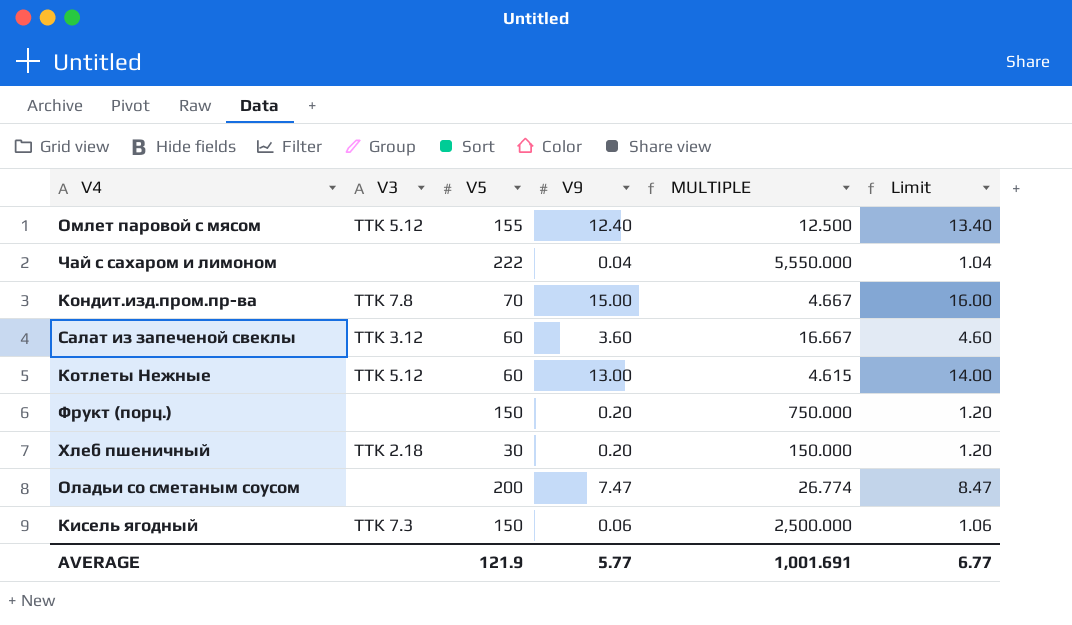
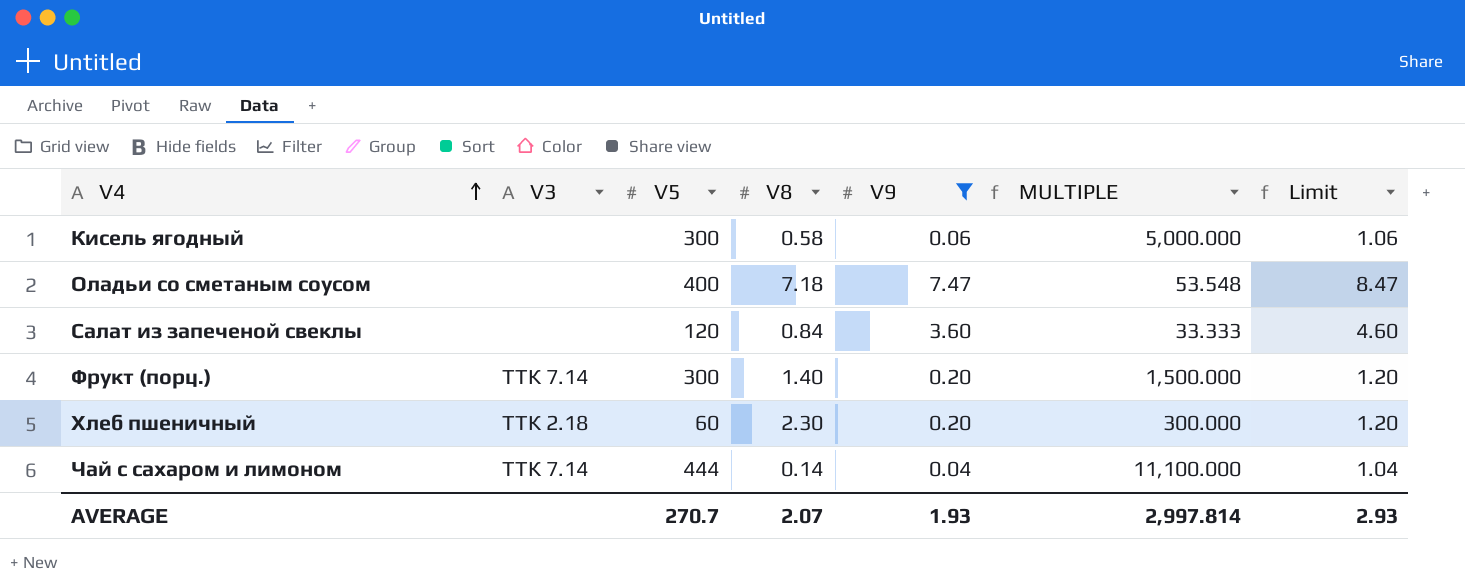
filter: none -> V9 <= 7.47
row order: none -> V4 ascending
column V8 | position: none -> 4
Кисель ягодный | V3: ТТК 7.3 -> none
Кисель ягодный | V5: 150 -> 300
Кисель ягодный | MULTIPLE: 2,500.000 -> 5,000.000
Оладьи со сметаным соусом | V5: 200 -> 400
Оладьи со сметаным соусом | MULTIPLE: 26.774 -> 53.548
Салат из запеченой свеклы | V3: ТТК 3.12 -> none
Салат из запеченой свеклы | V5: 60 -> 120
Салат из запеченой свеклы | MULTIPLE: 16.667 -> 33.333
Фрукт (порц.) | V3: none -> ТТК 7.14
Фрукт (порц.) | V5: 150 -> 300
Фрукт (порц.) | MULTIPLE: 750.000 -> 1,500.000
Хлеб пшеничный | V5: 30 -> 60
Хлеб пшеничный | MULTIPLE: 150.000 -> 300.000
Чай с сахаром и лимоном | V3: none -> ТТК 7.14
Чай с сахаром и лимоном | V5: 222 -> 444
Чай с сахаром и лимоном | MULTIPLE: 5,550.000 -> 11,100.000
AVERAGE | V5: 121.9 -> 270.7
AVERAGE | V9: 5.77 -> 1.93
AVERAGE | MULTIPLE: 1,001.691 -> 2,997.814
AVERAGE | Limit: 6.77 -> 2.93

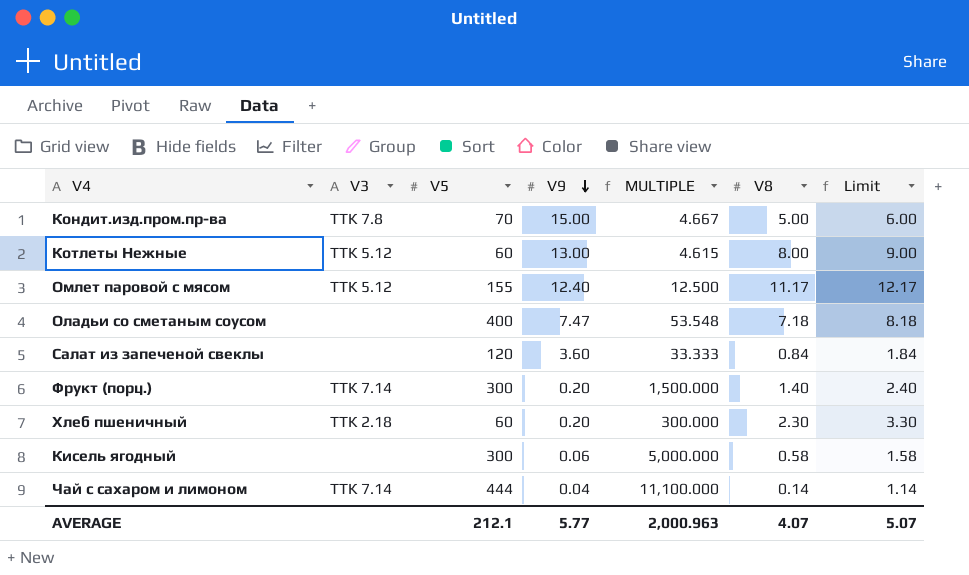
filter: V9 <= 7.47 -> none
row order: V4 ascending -> V9 descending
column V8 | position: 4 -> 6
column Limit | formula: [V9] + 1 -> [V8] + 1
AVERAGE | V5: 270.7 -> 212.1
AVERAGE | V9: 1.93 -> 5.77
AVERAGE | MULTIPLE: 2,997.814 -> 2,000.963
AVERAGE | V8: 2.07 -> 4.07
AVERAGE | Limit: 2.93 -> 5.07

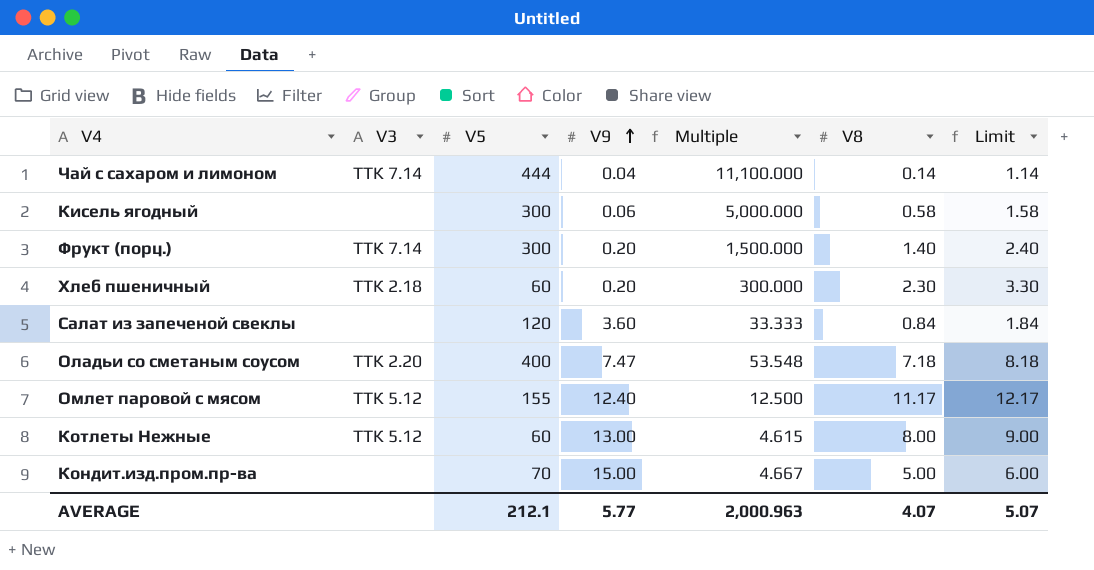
row order: V9 descending -> V9 ascending
column name: MULTIPLE -> Multiple
Оладьи со сметаным соусом | V3: none -> ТТК 2.20
Кондит.изд.пром.пр-ва | V3: ТТК 7.8 -> none

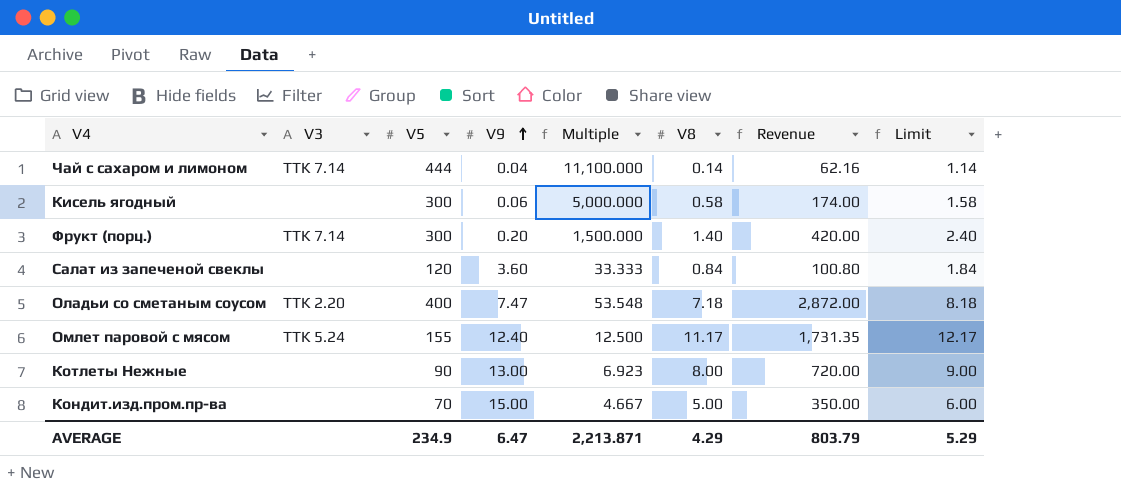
column Revenue | formula: none -> [V5] * [V8]
row Хлеб пшеничный: ТТК 2.18 | 60 | 0.20 | 300.000 | 2.30 | 3.30 -> none
Омлет паровой с мясом | V3: ТТК 5.12 -> ТТК 5.24
Котлеты Нежные | V3: ТТК 5.12 -> none
Котлеты Нежные | V5: 60 -> 90
Котлеты Нежные | Multiple: 4.615 -> 6.923
AVERAGE | V5: 212.1 -> 234.9
AVERAGE | V9: 5.77 -> 6.47
AVERAGE | Multiple: 2,000.963 -> 2,213.871
AVERAGE | V8: 4.07 -> 4.29
AVERAGE | Limit: 5.07 -> 5.29

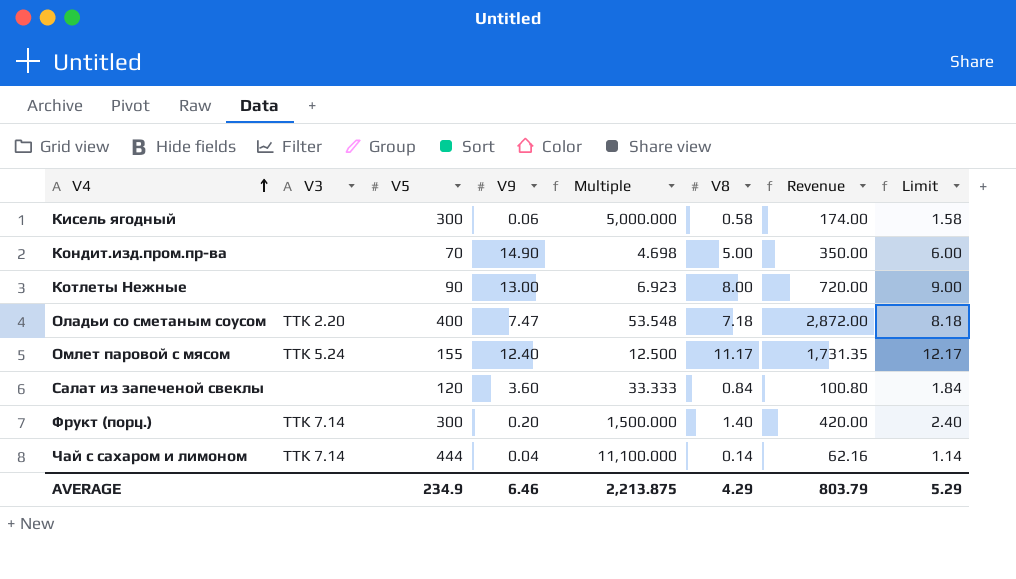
row order: V9 ascending -> V4 ascending
Кондит.изд.пром.пр-ва | V9: 15.00 -> 14.90
Кондит.изд.пром.пр-ва | Multiple: 4.667 -> 4.698
AVERAGE | V9: 6.47 -> 6.46
AVERAGE | Multiple: 2,213.871 -> 2,213.875

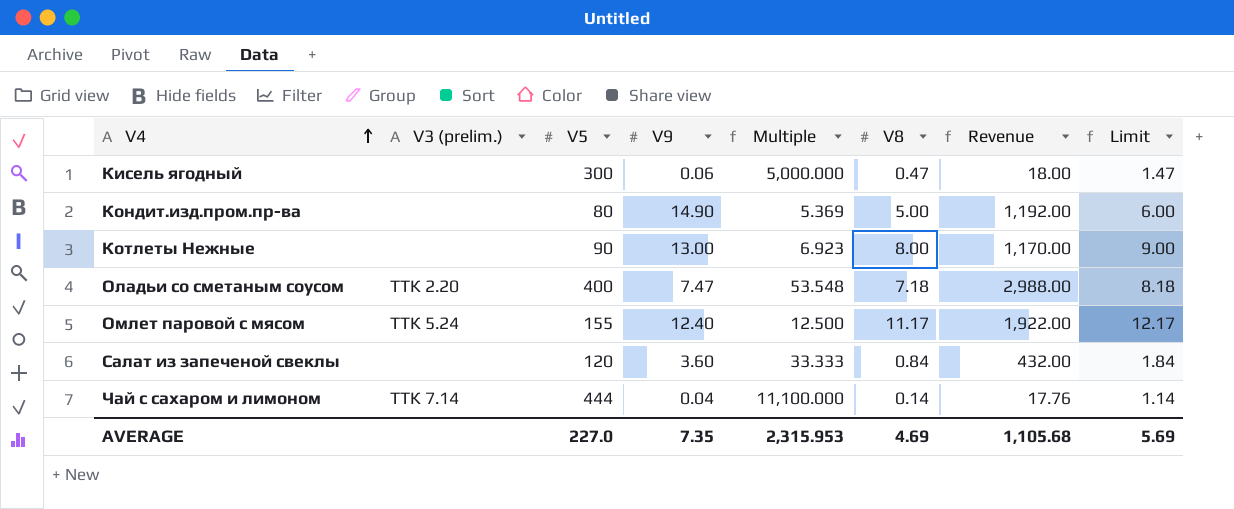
column name: V3 -> V3 (prelim.)
column Revenue | formula: [V5] * [V8] -> [V5] * [V9]
row Фрукт (порц.): ТТК 7.14 | 300 | 0.20 | 1,500.000 | 1.40 | 420.00 | 2.40 -> none
Кисель ягодный | V8: 0.58 -> 0.47
Кисель ягодный | Limit: 1.58 -> 1.47
Кондит.изд.пром.пр-ва | V5: 70 -> 80
Кондит.изд.пром.пр-ва | Multiple: 4.698 -> 5.369
AVERAGE | V5: 234.9 -> 227.0
AVERAGE | V9: 6.46 -> 7.35
AVERAGE | Multiple: 2,213.875 -> 2,315.953
AVERAGE | V8: 4.29 -> 4.69
AVERAGE | Revenue: 803.79 -> 1,105.68
AVERAGE | Limit: 5.29 -> 5.69

